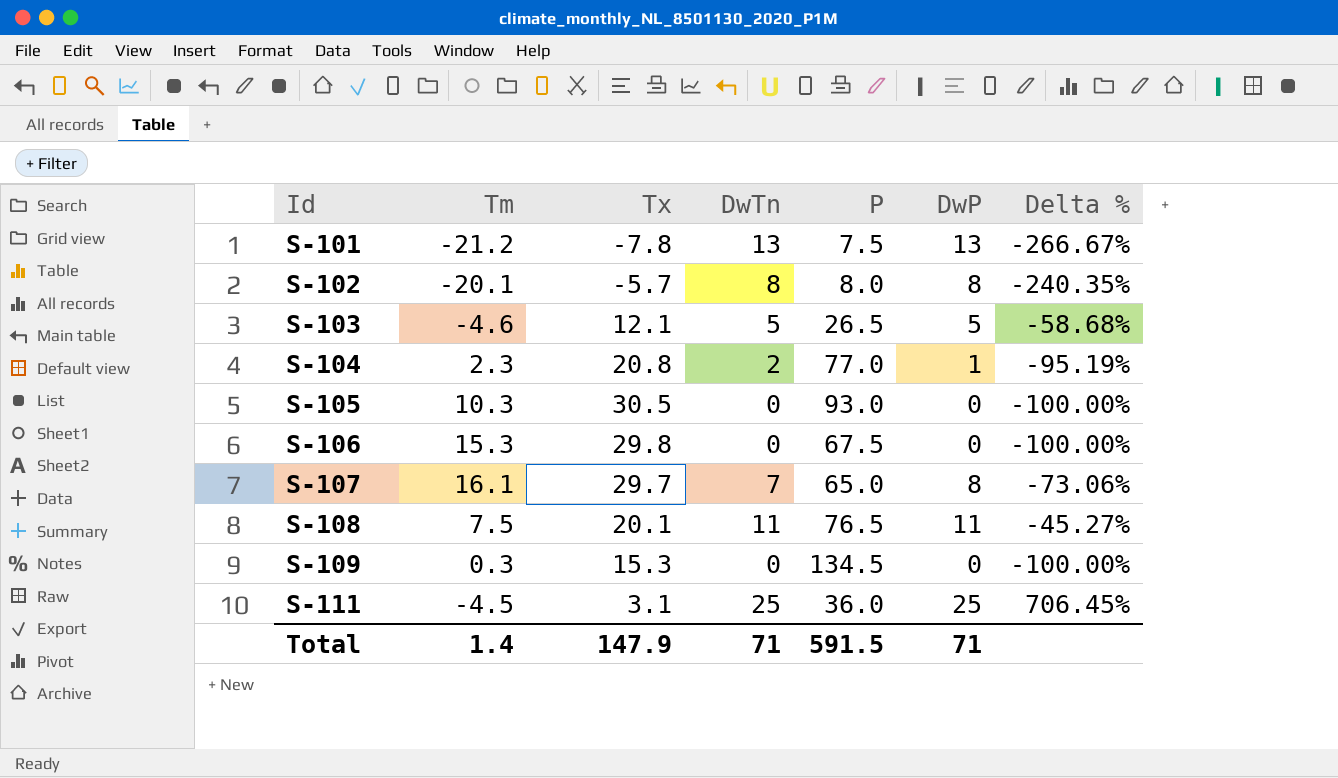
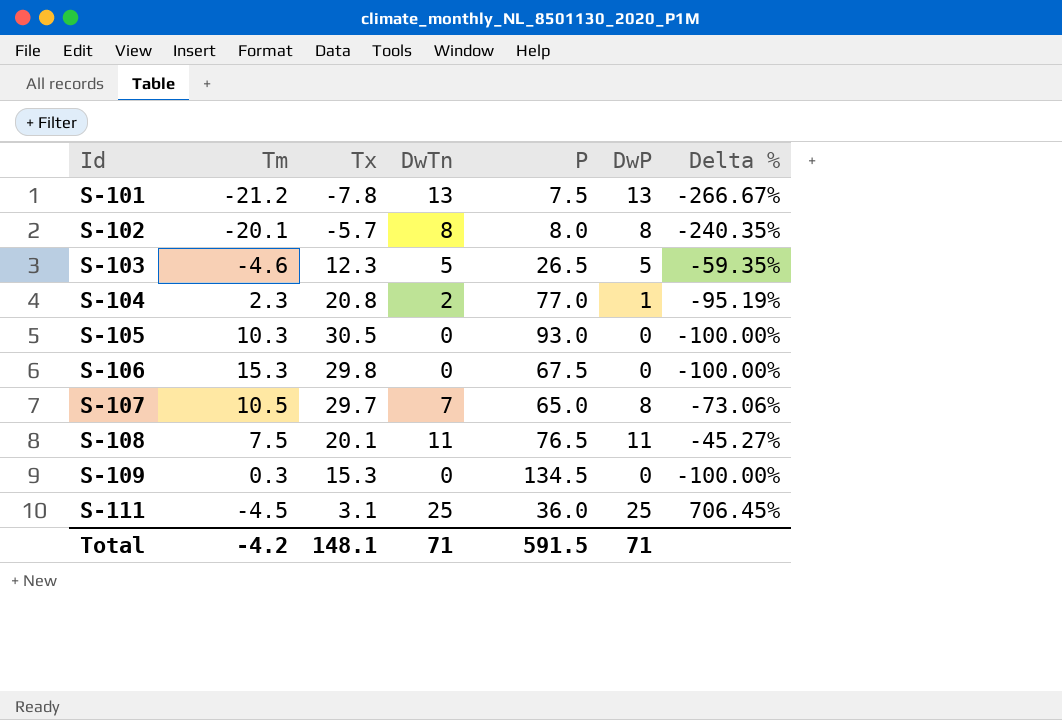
S-103 | Tx: 12.1 -> 12.3
S-103 | Delta %: -58.68% -> -59.35%
S-107 | Tm: 16.1 -> 10.5
Total | Tm: 1.4 -> -4.2
Total | Tx: 147.9 -> 148.1

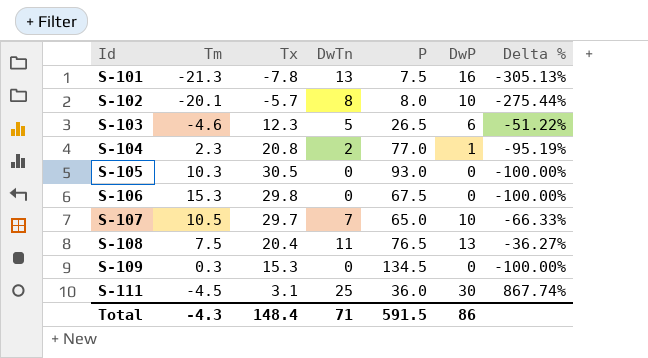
S-101 | Tm: -21.2 -> -21.3
S-101 | DwP: 13 -> 16
S-101 | Delta %: -266.67% -> -305.13%
S-102 | DwP: 8 -> 10
S-102 | Delta %: -240.35% -> -275.44%
S-103 | DwP: 5 -> 6
S-103 | Delta %: -59.35% -> -51.22%
S-107 | DwP: 8 -> 10
S-107 | Delta %: -73.06% -> -66.33%
S-108 | Tx: 20.1 -> 20.4
S-108 | DwP: 11 -> 13
S-108 | Delta %: -45.27% -> -36.27%
S-111 | DwP: 25 -> 30
S-111 | Delta %: 706.45% -> 867.74%
Total | Tm: -4.2 -> -4.3
Total | Tx: 148.1 -> 148.4
Total | DwP: 71 -> 86

